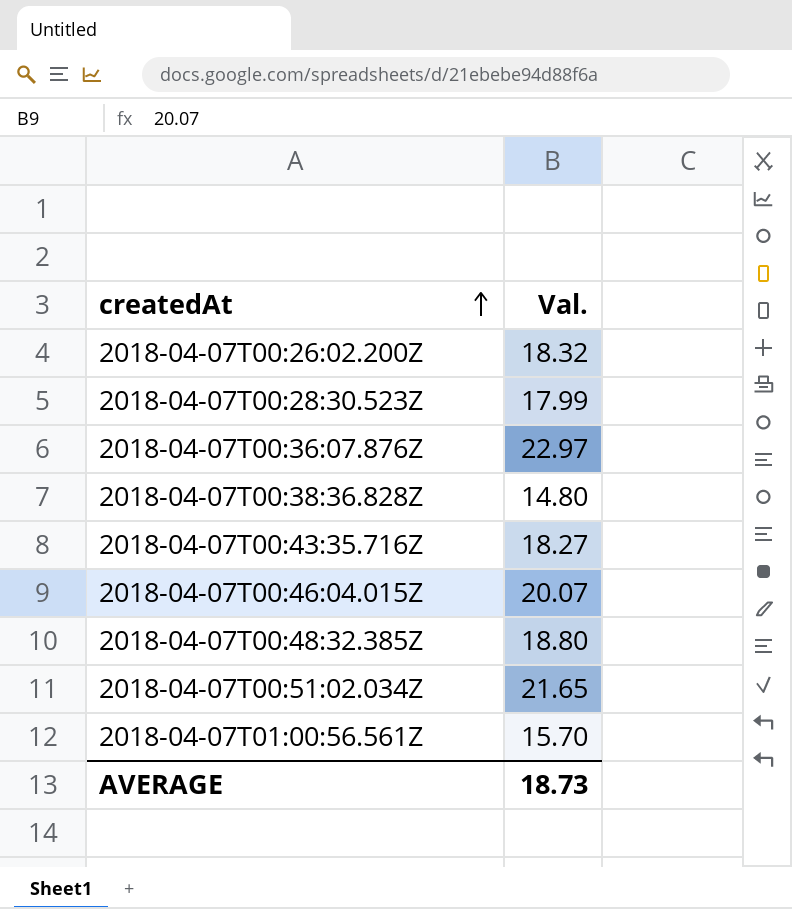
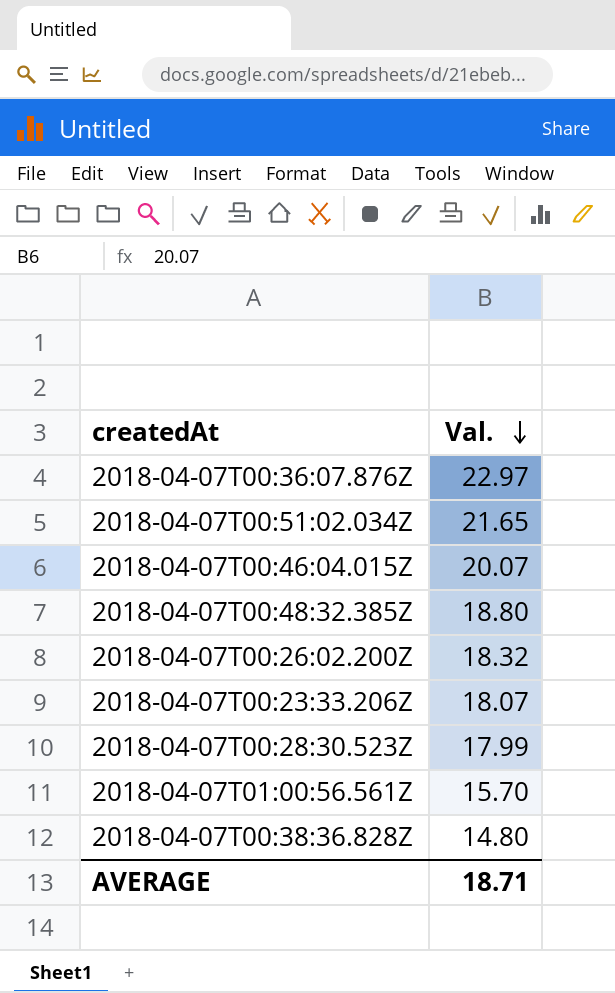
row order: createdAt ascending -> Val. descending
row 2018-04-07T00:43:35.716Z: 18.27 -> none
row 2018-04-07T00:23:33.206Z: none -> 18.07
AVERAGE | Val.: 18.73 -> 18.71

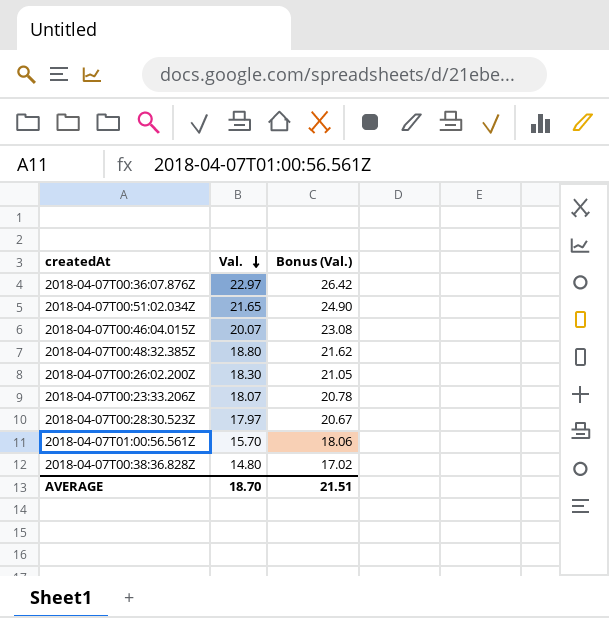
column Bonus (Val.) | formula: none -> [Val.] * 1.15
2018-04-07T00:26:02.200Z | Val.: 18.32 -> 18.30
2018-04-07T00:28:30.523Z | Val.: 17.99 -> 17.97
AVERAGE | Val.: 18.71 -> 18.70

